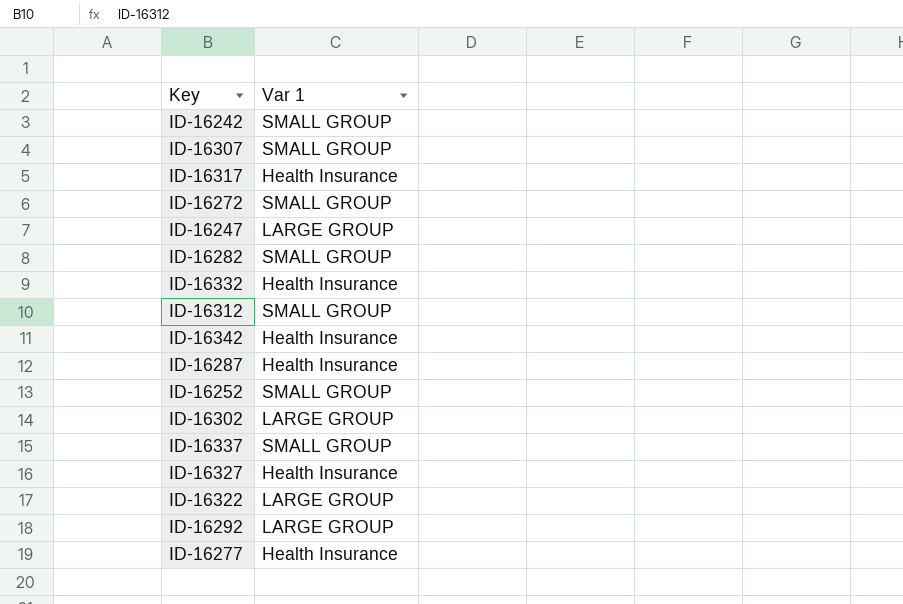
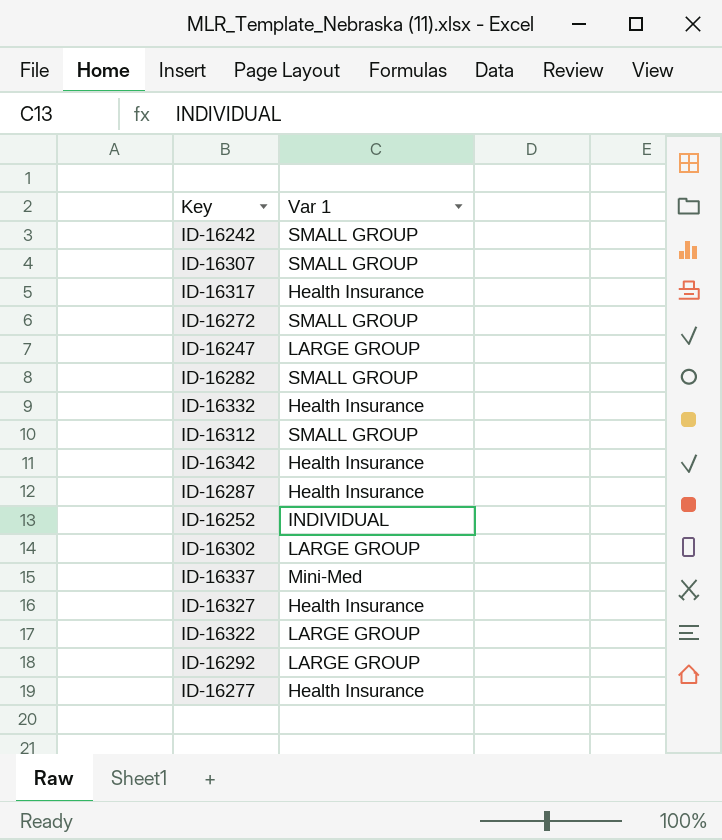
ID-16252 | Var 1: SMALL GROUP -> INDIVIDUAL
ID-16337 | Var 1: SMALL GROUP -> Mini-Med

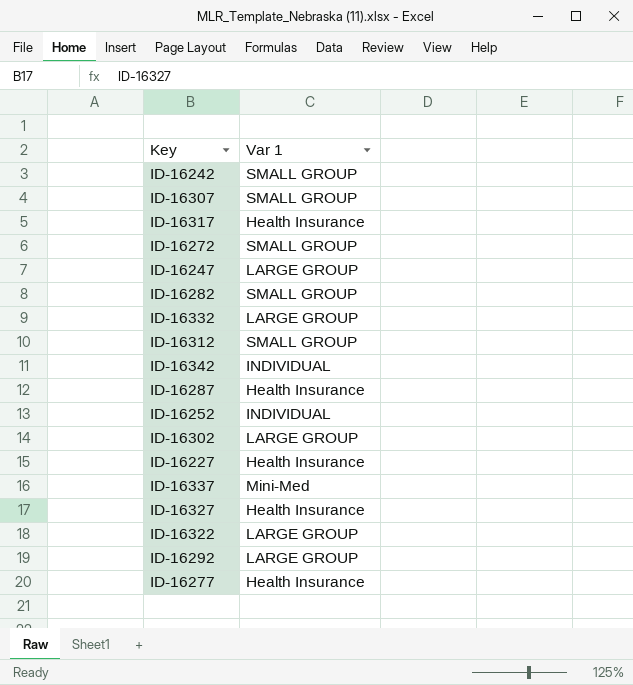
ID-16332 | Var 1: Health Insurance -> LARGE GROUP
ID-16342 | Var 1: Health Insurance -> INDIVIDUAL
row ID-16227: none -> Health Insurance

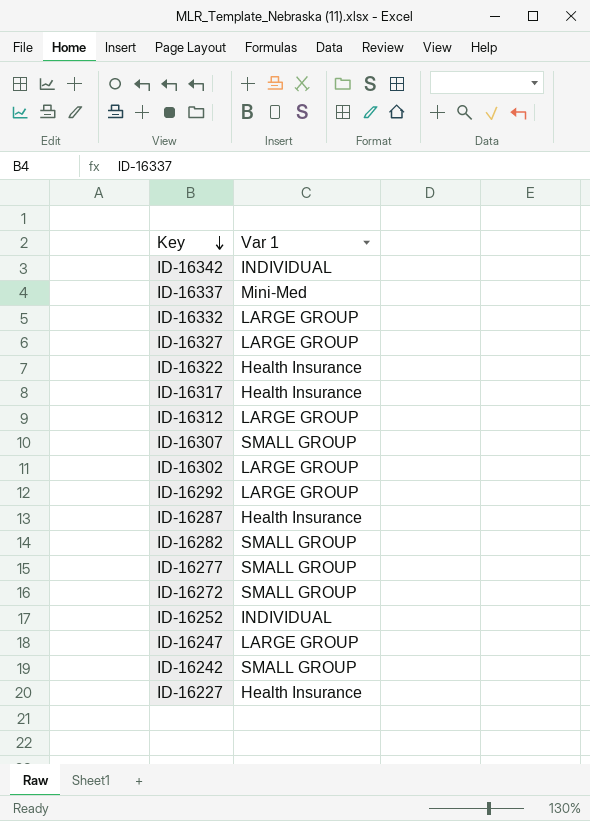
row order: none -> Key descending
ID-16327 | Var 1: Health Insurance -> LARGE GROUP
ID-16322 | Var 1: LARGE GROUP -> Health Insurance
ID-16312 | Var 1: SMALL GROUP -> LARGE GROUP
ID-16277 | Var 1: Health Insurance -> SMALL GROUP

